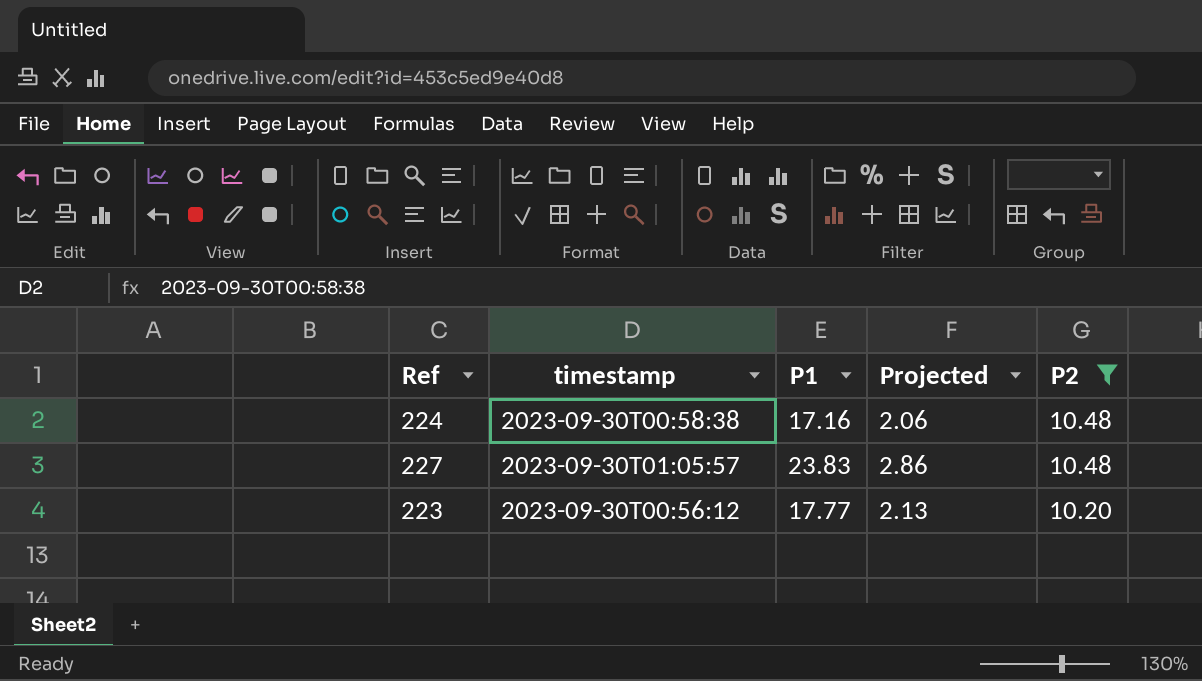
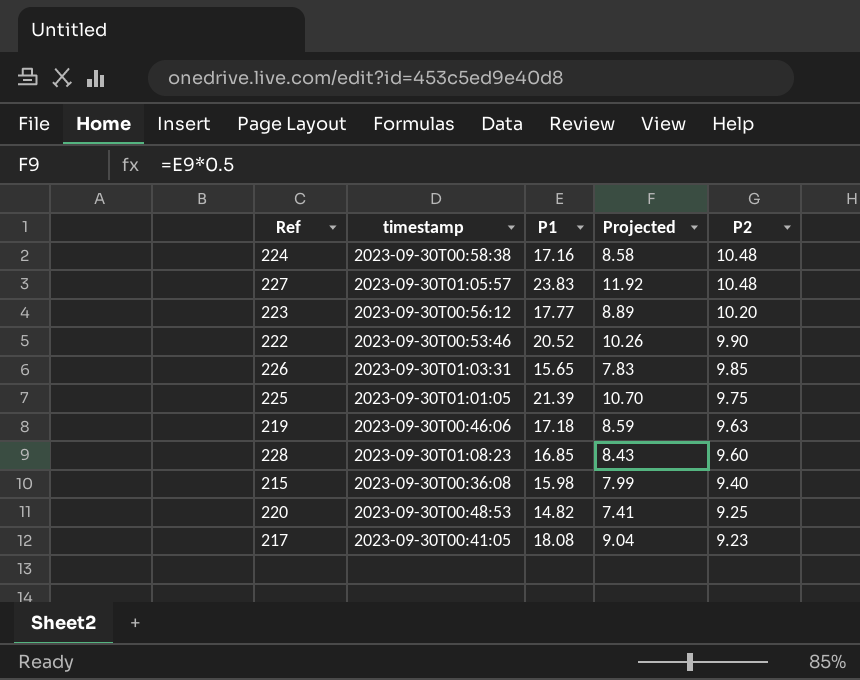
filter: P2 >= 10.20 -> none
column Projected | formula: [P1] * 0.12 -> [P1] * 0.5

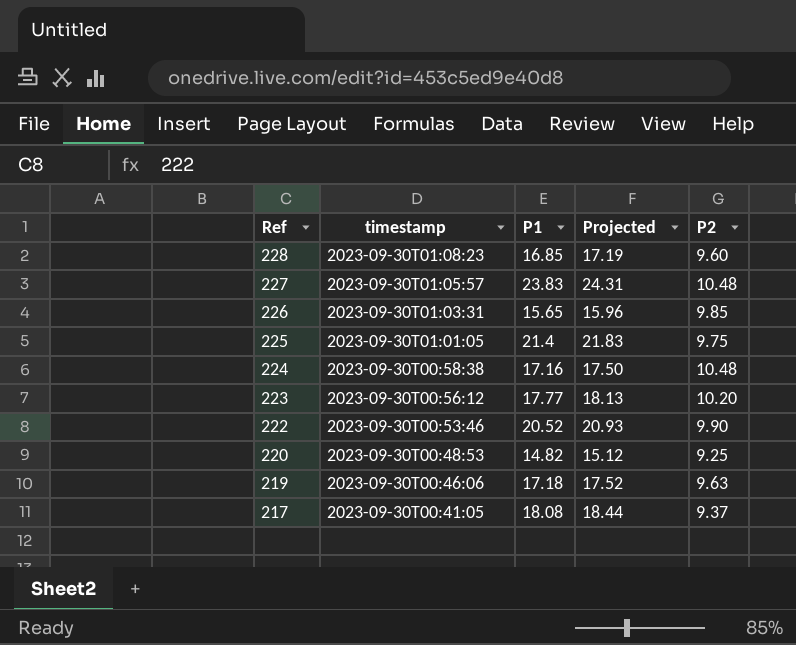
row order: P2 descending -> Ref descending
column Projected | formula: [P1] * 0.5 -> [P1] * 1.02
row 215: 2023-09-30T00:36:08 | 15.98 | 7.99 | 9.40 -> none
225 | P1: 21.39 -> 21.4
217 | P2: 9.23 -> 9.37

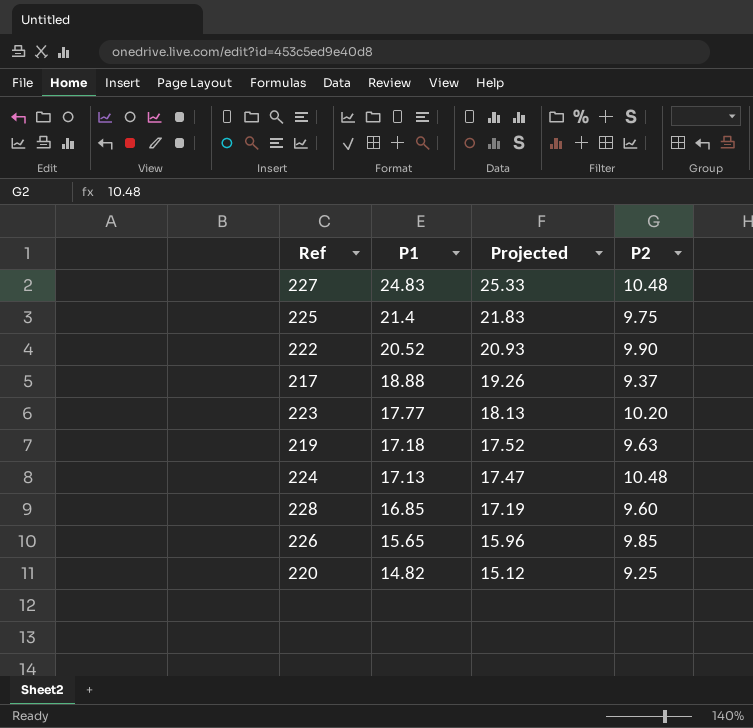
row order: Ref descending -> P1 descending
column timestamp | position: 2 -> none
227 | P1: 23.83 -> 24.83
227 | Projected: 24.31 -> 25.33
217 | P1: 18.08 -> 18.88
217 | Projected: 18.44 -> 19.26
224 | P1: 17.16 -> 17.13
224 | Projected: 17.50 -> 17.47

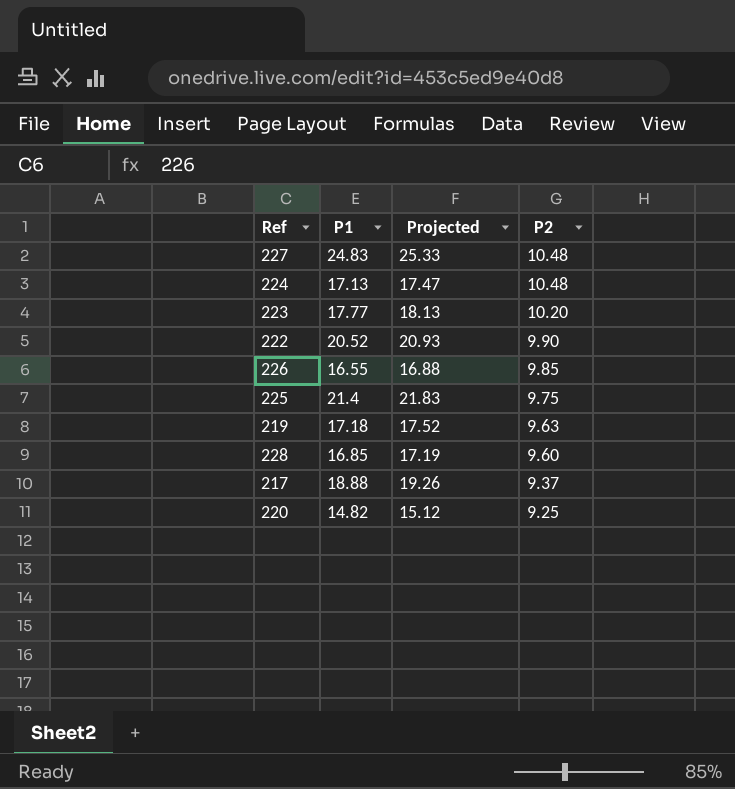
row order: P1 descending -> P2 descending
226 | P1: 15.65 -> 16.55
226 | Projected: 15.96 -> 16.88

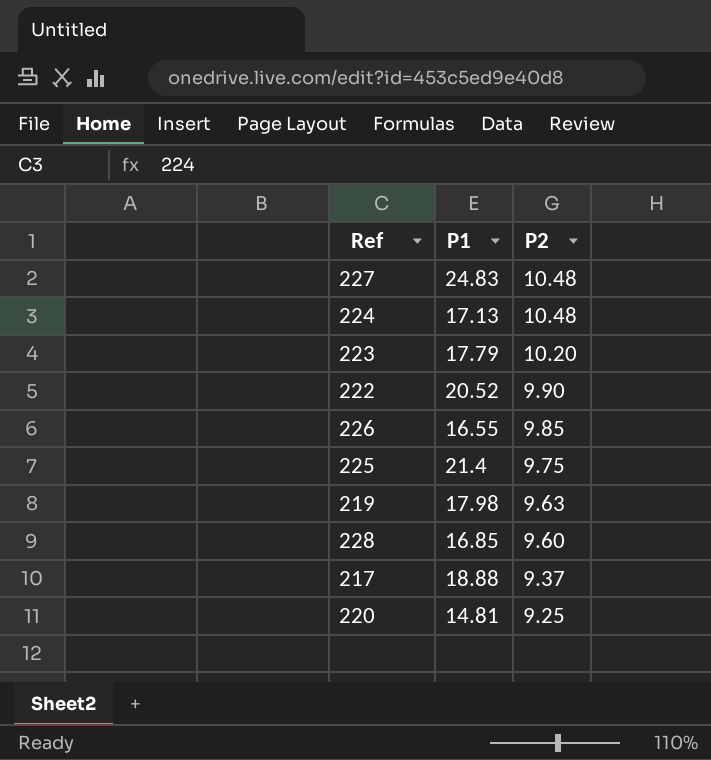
column Projected | formula: [P1] * 1.02 -> none
223 | P1: 17.77 -> 17.79
219 | P1: 17.18 -> 17.98
220 | P1: 14.82 -> 14.81

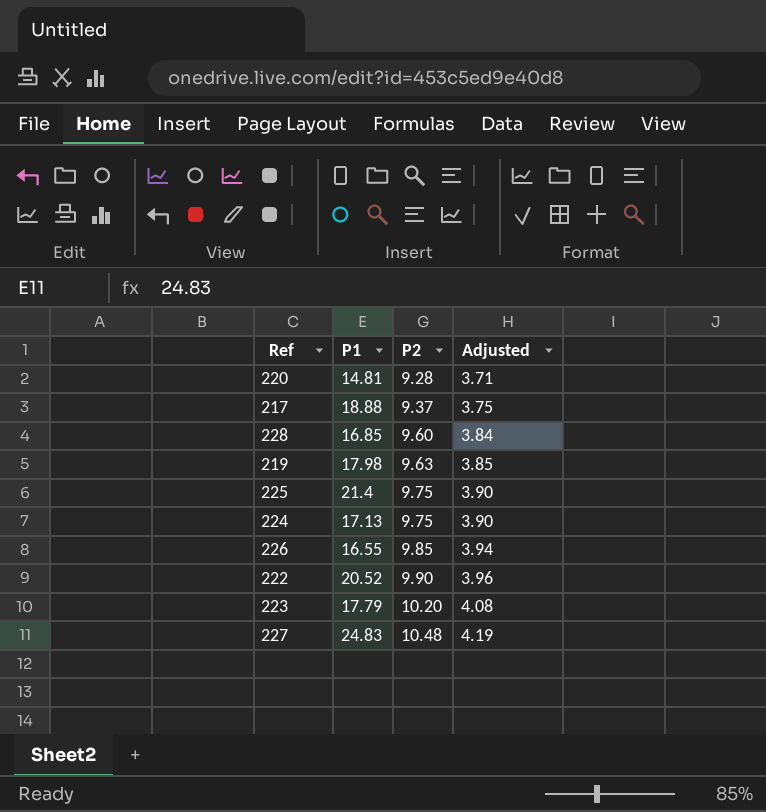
row order: P2 descending -> P2 ascending
column Adjusted | formula: none -> [P2] * 0.4
220 | P2: 9.25 -> 9.28
224 | P2: 10.48 -> 9.75

